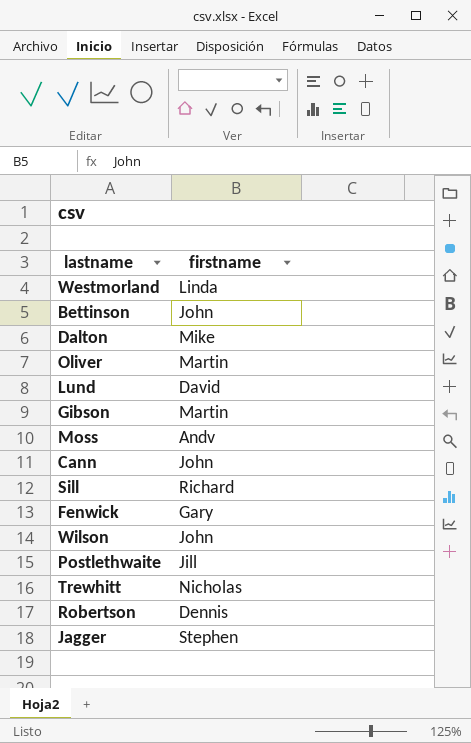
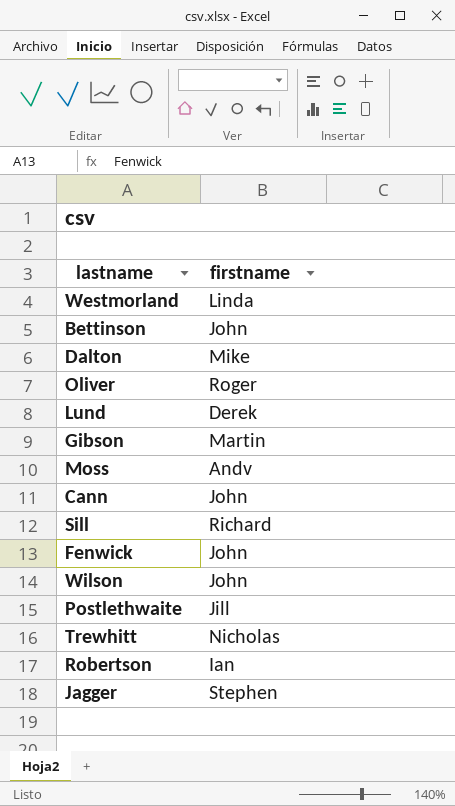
Oliver | firstname: Martin -> Roger
Lund | firstname: David -> Derek
Fenwick | firstname: Gary -> John
Robertson | firstname: Dennis -> Ian

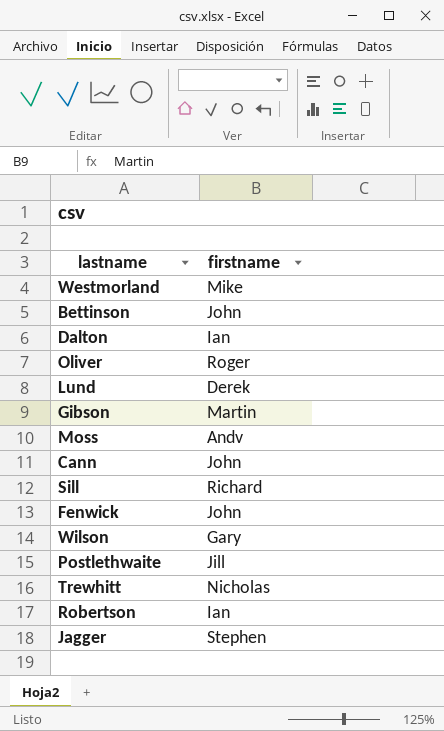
Westmorland | firstname: Linda -> Mike
Dalton | firstname: Mike -> Ian
Wilson | firstname: John -> Gary

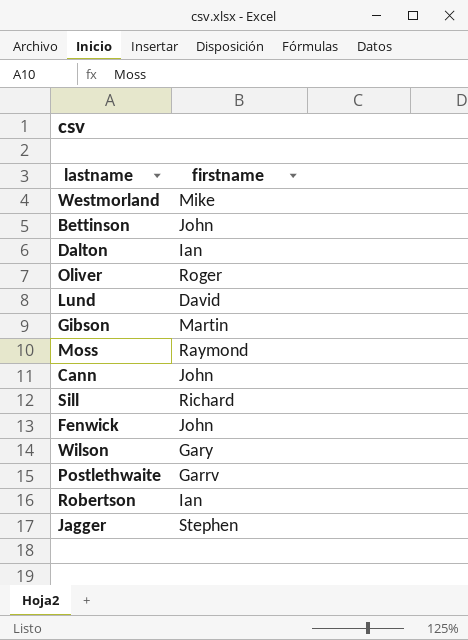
row Trewhitt: Nicholas -> none
Lund | firstname: Derek -> David
Moss | firstname: Andv -> Raymond
Postlethwaite | firstname: Jill -> Garrv

